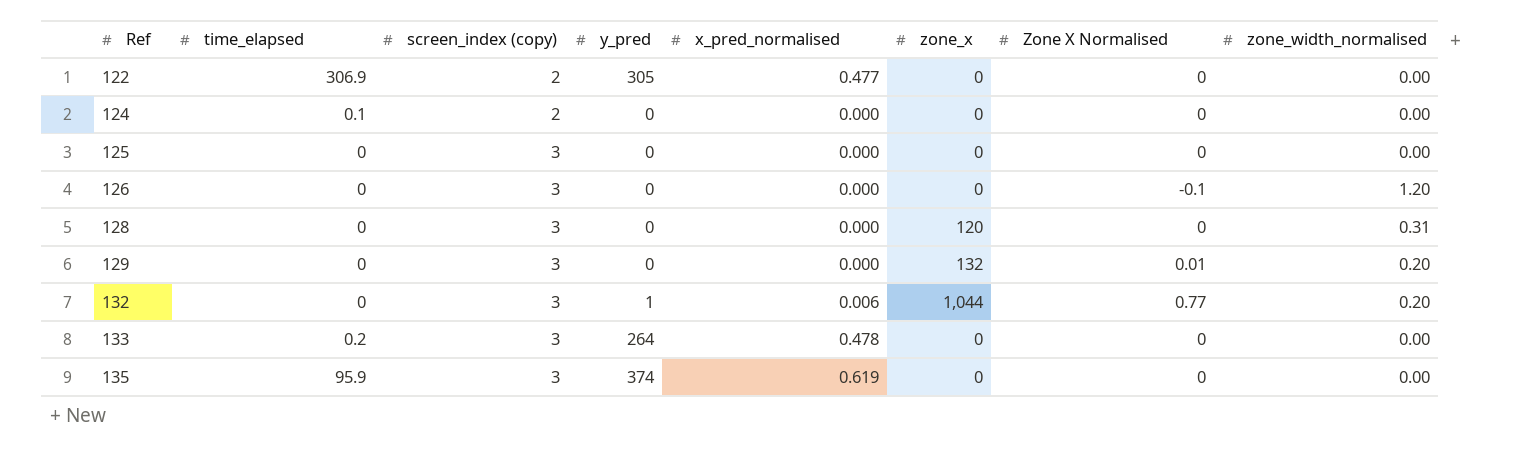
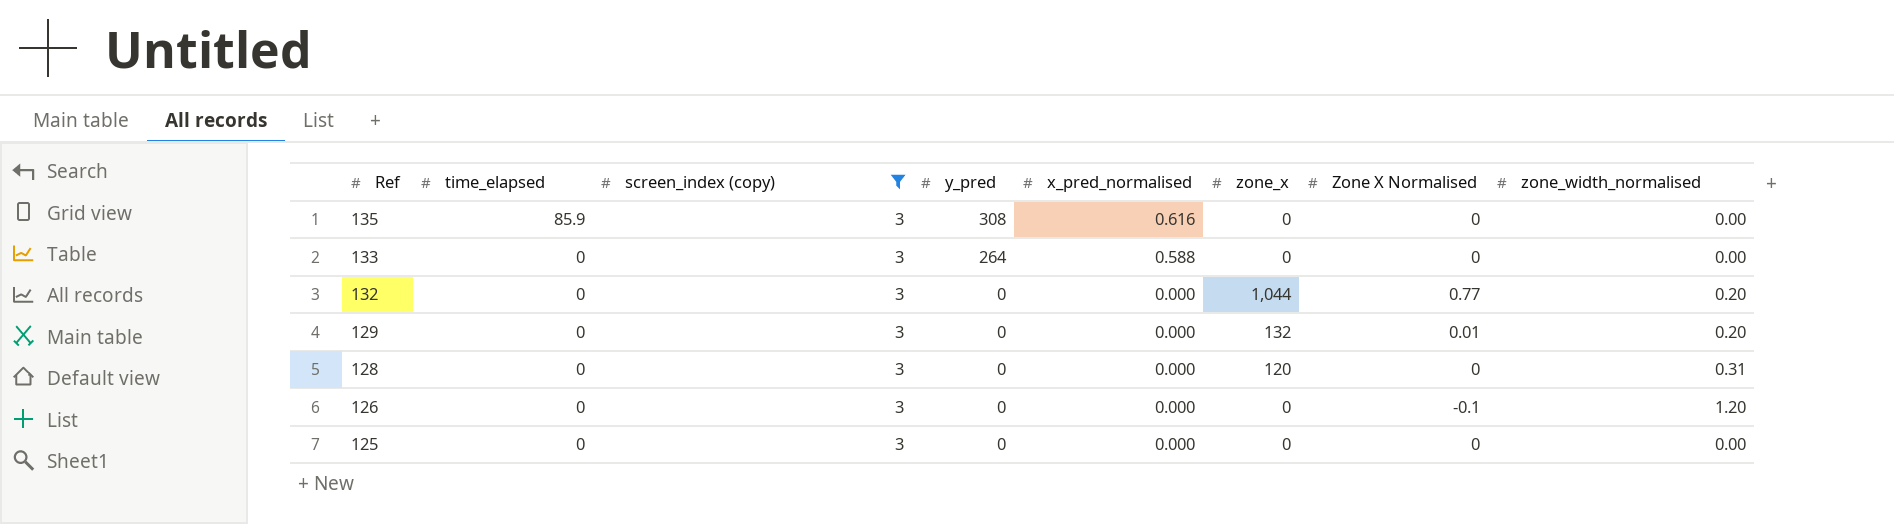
filter: none -> screen_index (copy) = 3
row order: Ref ascending -> Ref descending
135 | time_elapsed: 95.9 -> 85.9
135 | y_pred: 374 -> 308
135 | x_pred_normalised: 0.619 -> 0.616
133 | time_elapsed: 0.2 -> 0
133 | x_pred_normalised: 0.478 -> 0.588
132 | y_pred: 1 -> 0
132 | x_pred_normalised: 0.006 -> 0.000

